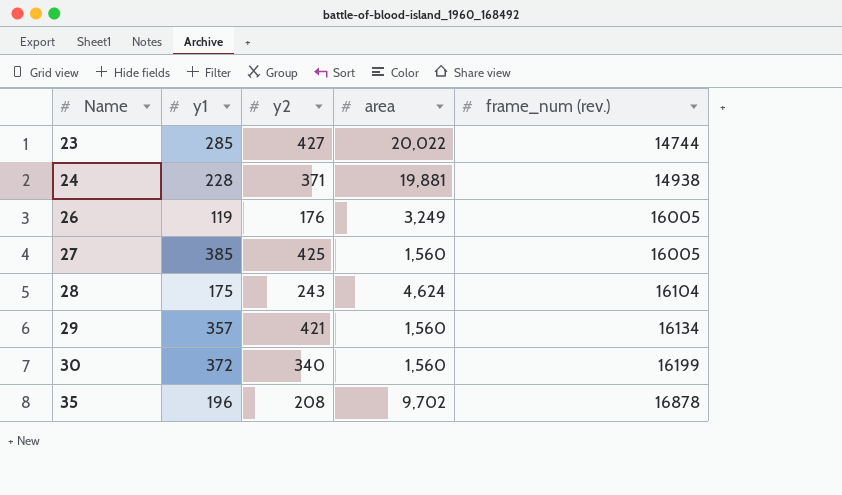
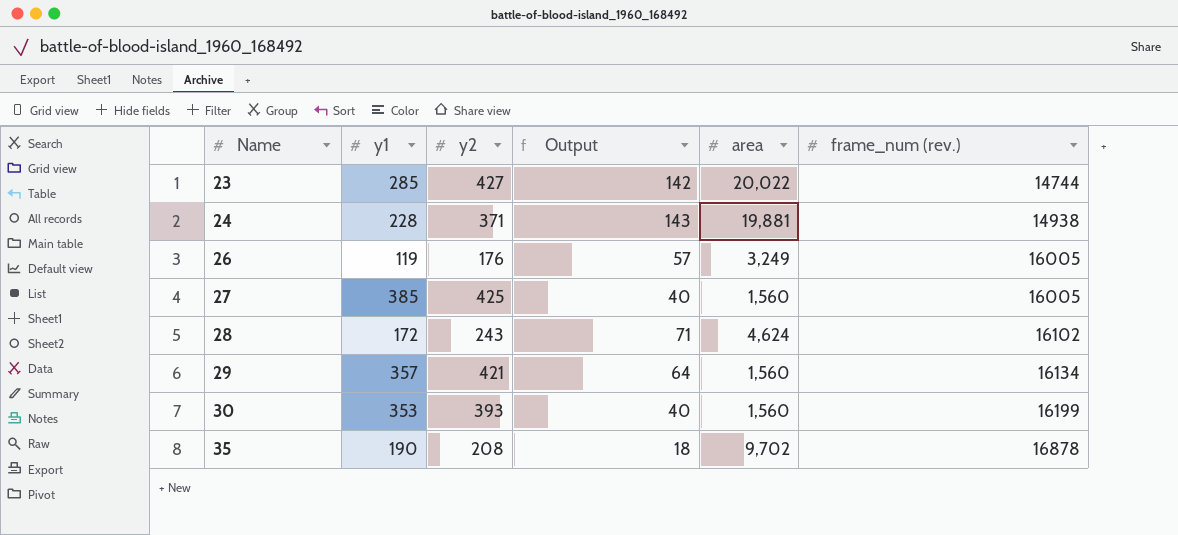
column Output | formula: none -> [y2] - [y1]
28 | y1: 175 -> 172
28 | frame_num (rev.): 16104 -> 16102
30 | y1: 372 -> 353
30 | y2: 340 -> 393
35 | y1: 196 -> 190

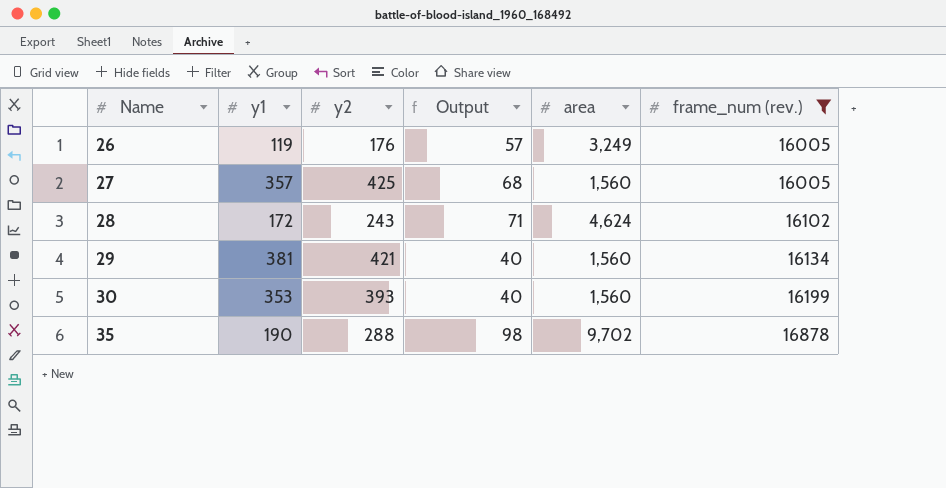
filter: none -> frame_num (rev.) >= 16005
27 | y1: 385 -> 357
27 | Output: 40 -> 68
29 | y1: 357 -> 381
29 | Output: 64 -> 40
35 | y2: 208 -> 288
35 | Output: 18 -> 98

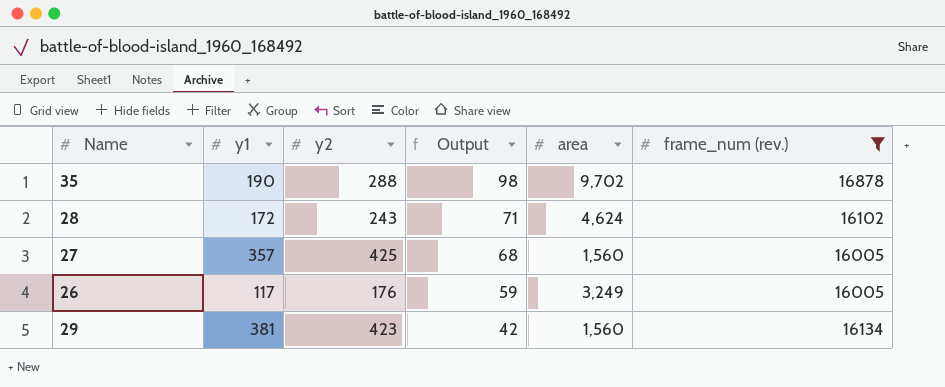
row order: Name ascending -> Output descending
row 30: 353 | 393 | 40 | 1,560 | 16199 -> none
26 | y1: 119 -> 117
26 | Output: 57 -> 59
29 | y2: 421 -> 423
29 | Output: 40 -> 42

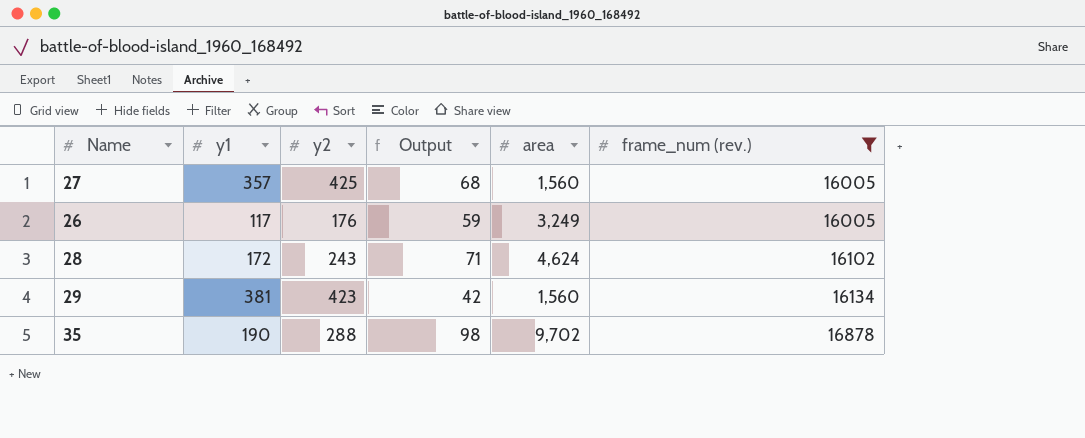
row order: Output descending -> frame_num (rev.) ascending

